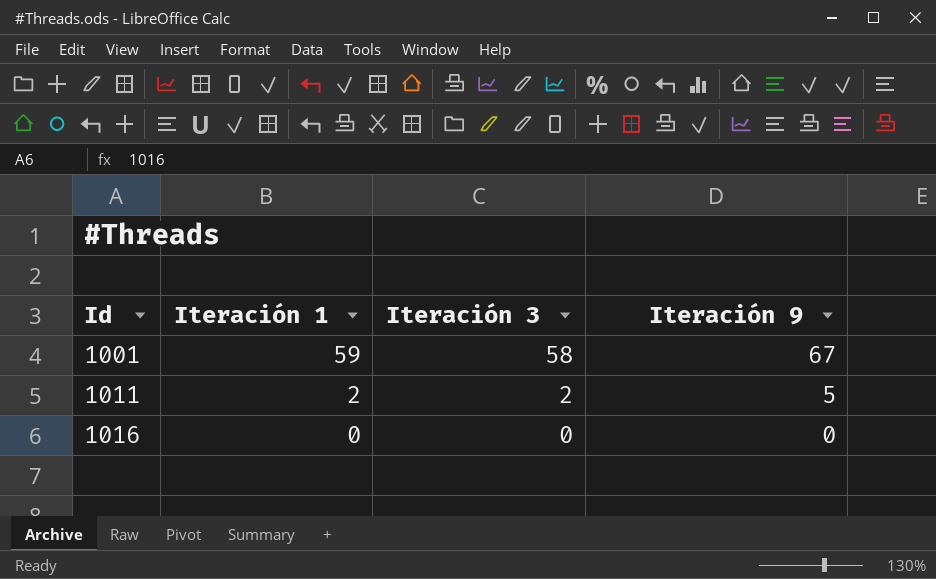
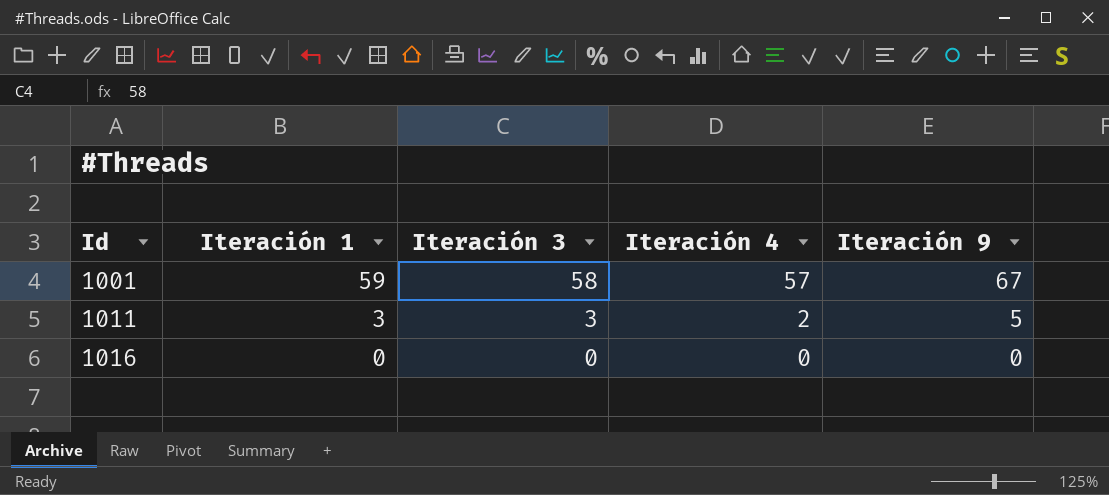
column Iteración 4 | position: none -> 4
1011 | Iteración 1: 2 -> 3
1011 | Iteración 3: 2 -> 3

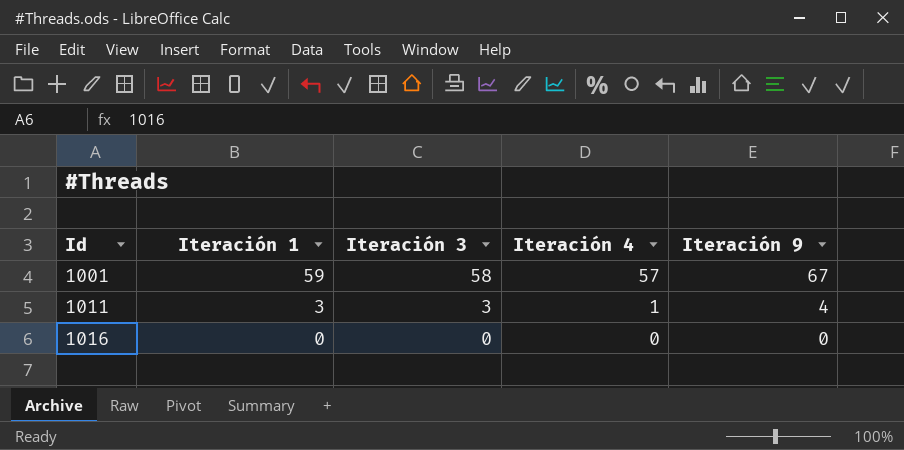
1011 | Iteración 4: 2 -> 1
1011 | Iteración 9: 5 -> 4

